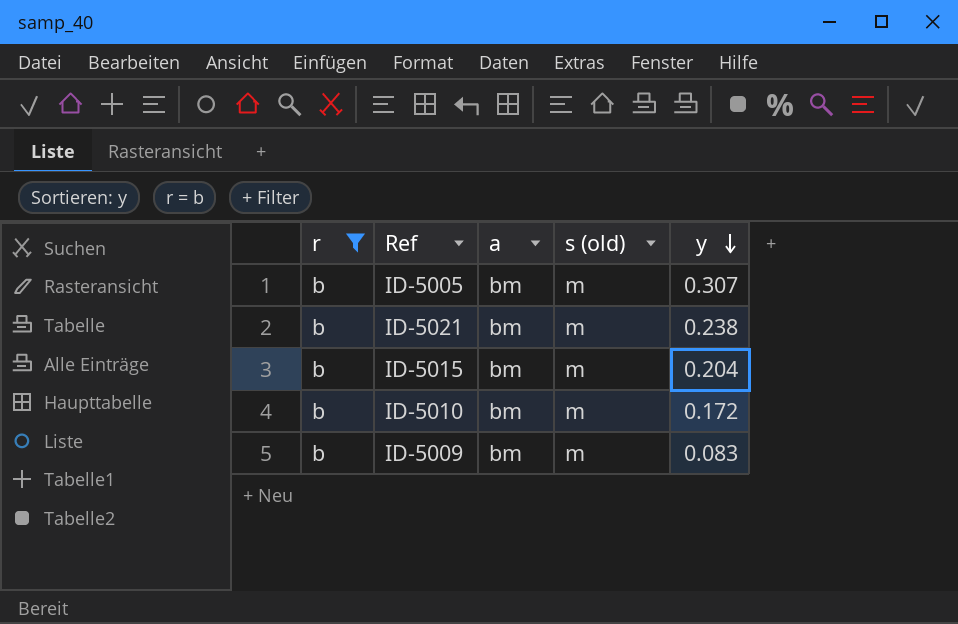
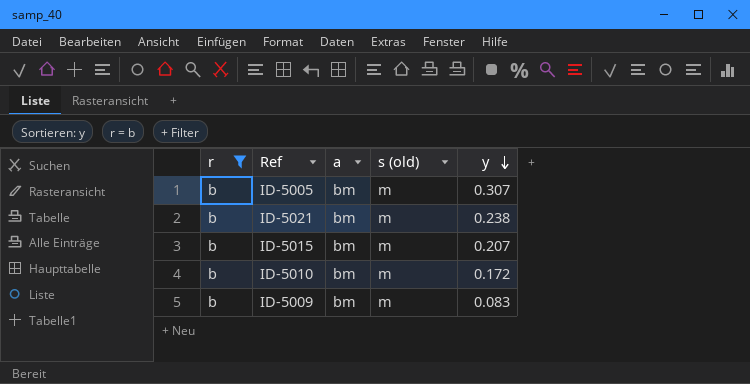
ID-5015 | y: 0.204 -> 0.207

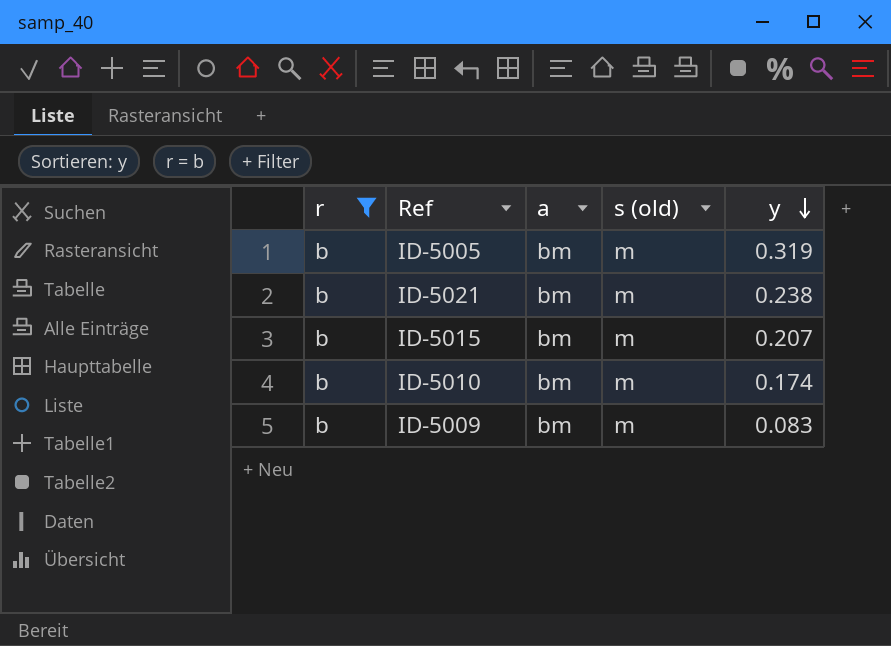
ID-5005 | y: 0.307 -> 0.319
ID-5010 | y: 0.172 -> 0.174

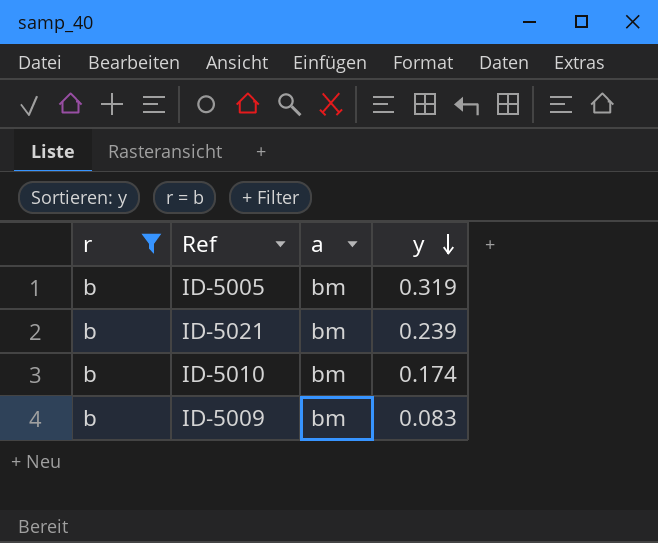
column s (old) | position: 4 -> none
row ID-5015: b | bm | m | 0.207 -> none
ID-5021 | y: 0.238 -> 0.239

